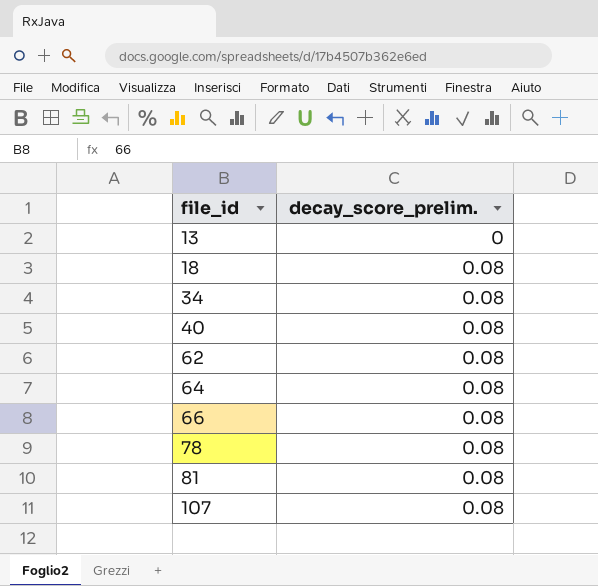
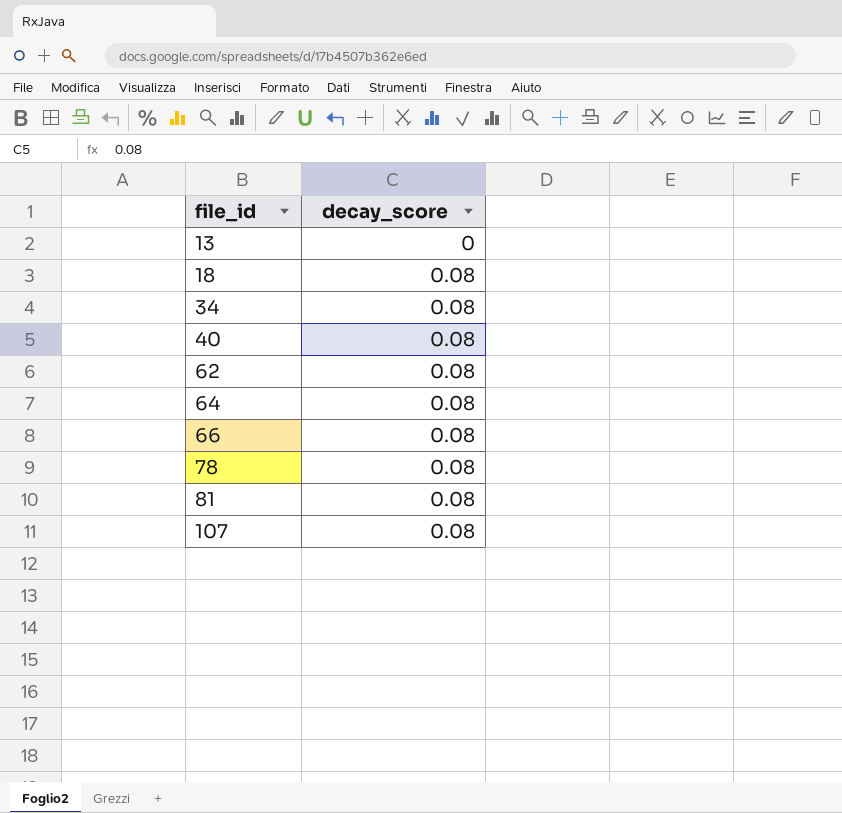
column name: decay_score_prelim. -> decay_score

